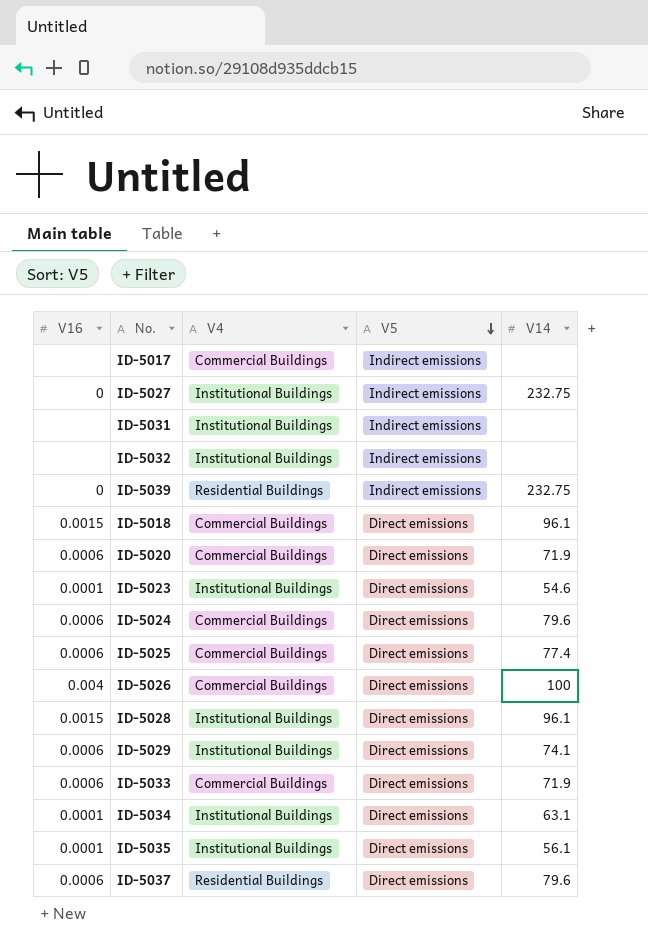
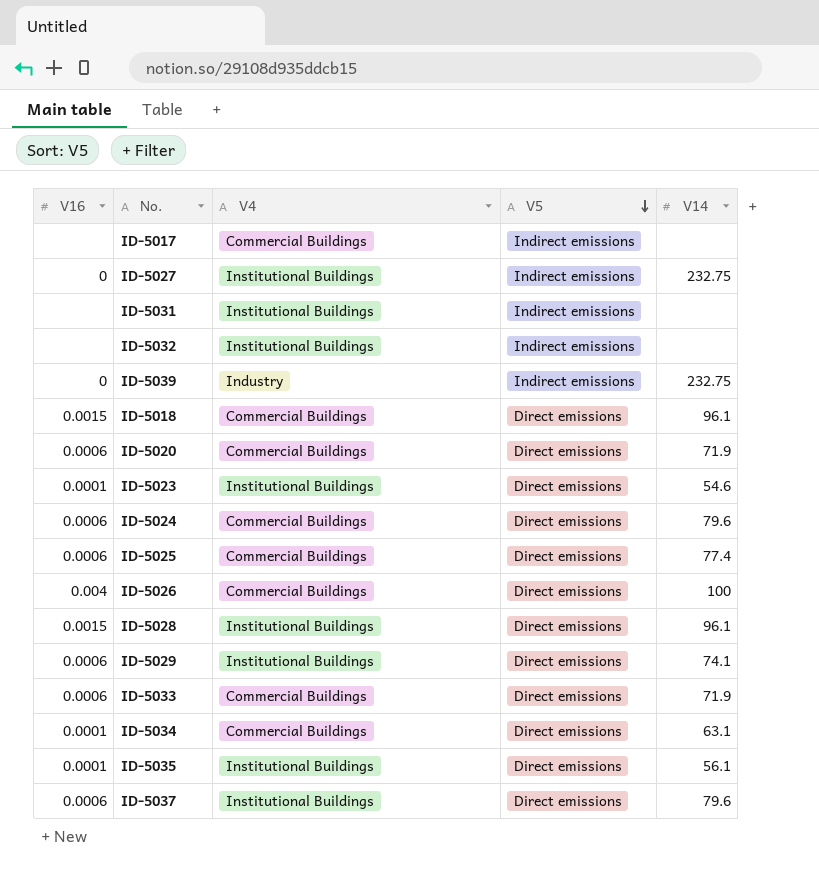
ID-5039 | V4: Residential Buildings -> Industry
ID-5034 | V4: Institutional Buildings -> Commercial Buildings
ID-5037 | V4: Residential Buildings -> Institutional Buildings

